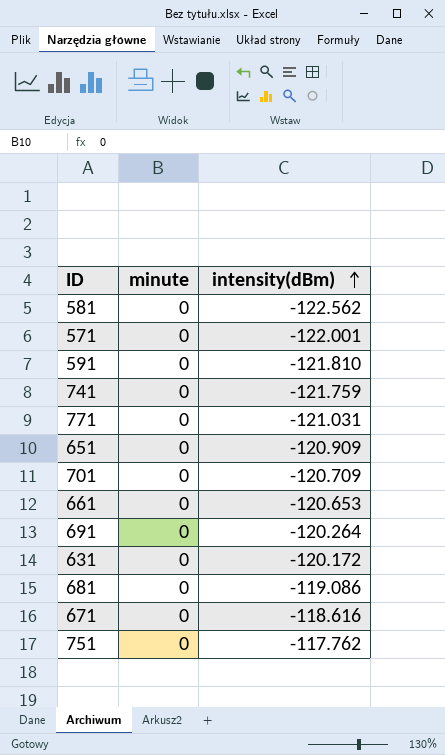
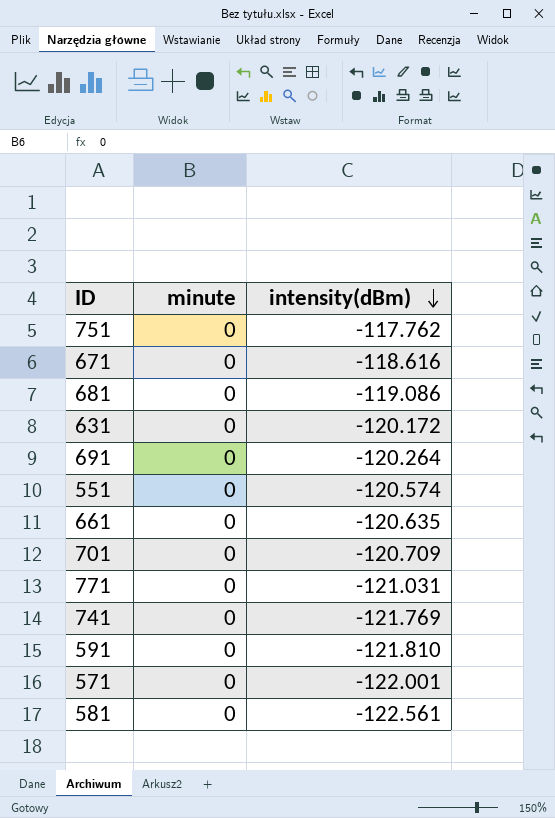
row order: intensity(dBm) ascending -> intensity(dBm) descending
row 651: 0 | -120.909 -> none
row 551: none -> 0 | -120.574
661 | intensity(dBm): -120.653 -> -120.635
741 | intensity(dBm): -121.759 -> -121.769
581 | intensity(dBm): -122.562 -> -122.561

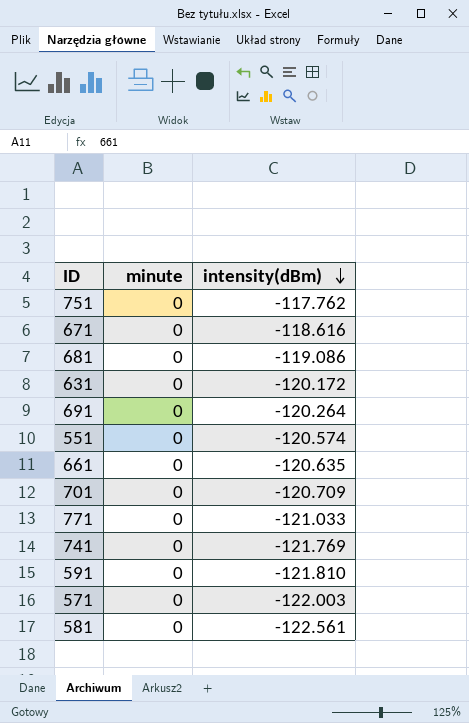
771 | intensity(dBm): -121.031 -> -121.033
571 | intensity(dBm): -122.001 -> -122.003

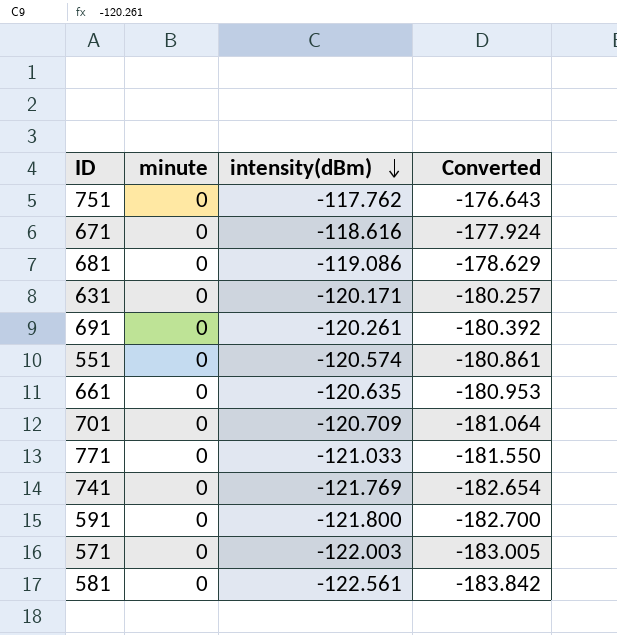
column Converted | formula: none -> [intensity(dBm)] * 1.5
631 | intensity(dBm): -120.172 -> -120.171
691 | intensity(dBm): -120.264 -> -120.261
591 | intensity(dBm): -121.810 -> -121.800

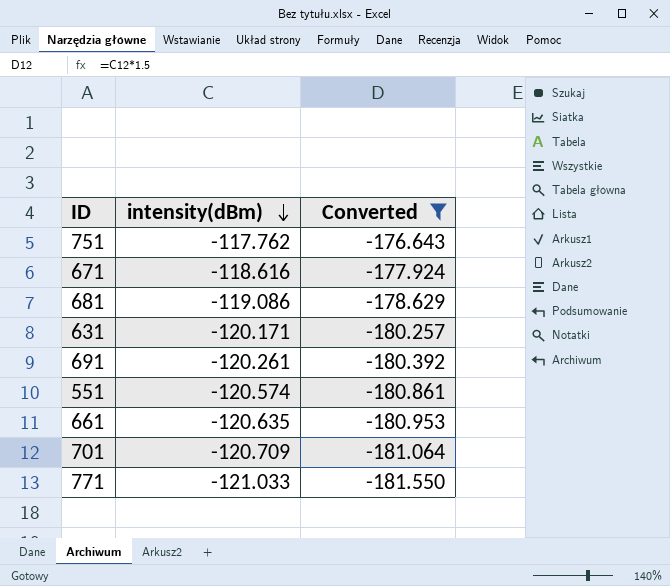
filter: none -> Converted >= -181.550
column minute | position: 2 -> none

